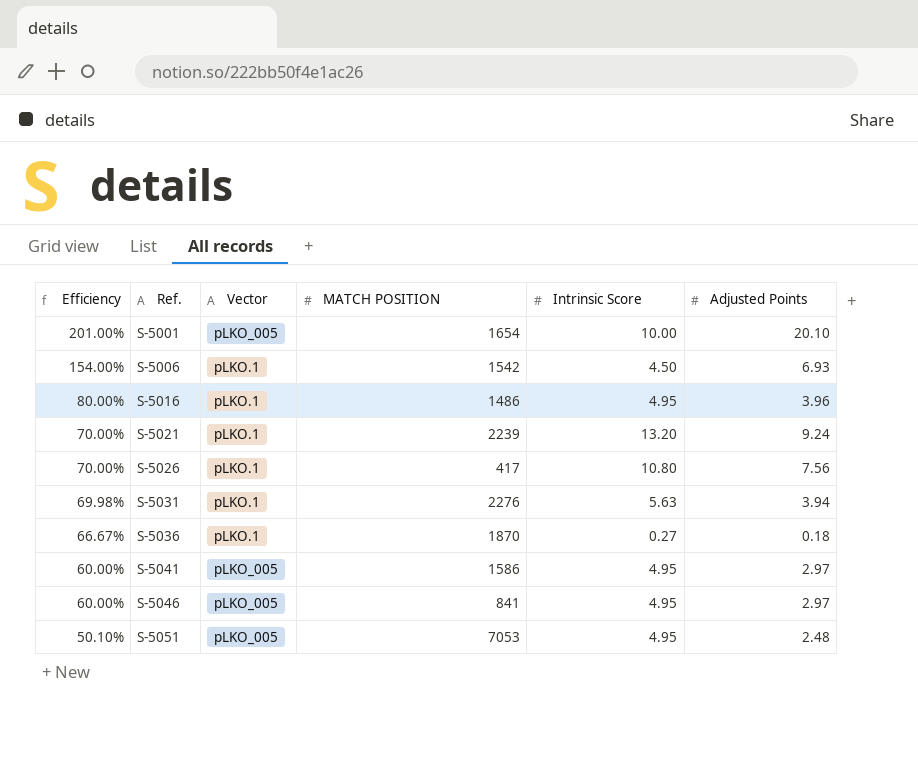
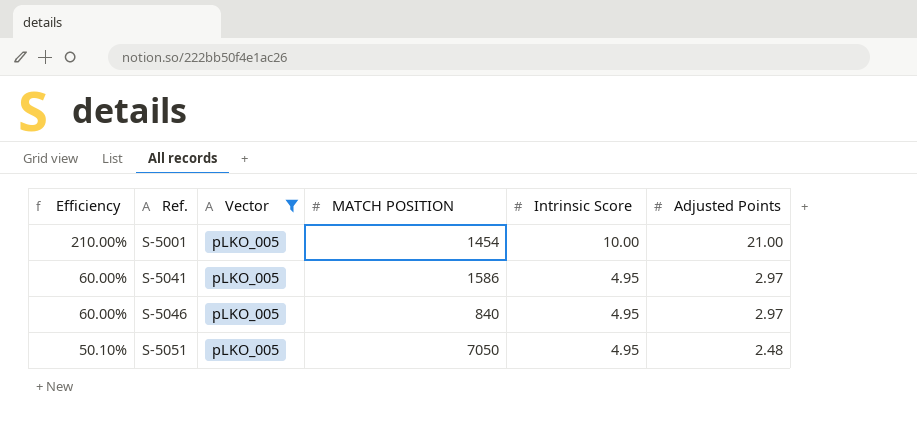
filter: none -> Vector = pLKO_005
S-5001 | Efficiency: 201.00% -> 210.00%
S-5001 | MATCH POSITION: 1654 -> 1454
S-5001 | Adjusted Points: 20.10 -> 21.00
S-5046 | MATCH POSITION: 841 -> 840
S-5051 | MATCH POSITION: 7053 -> 7050

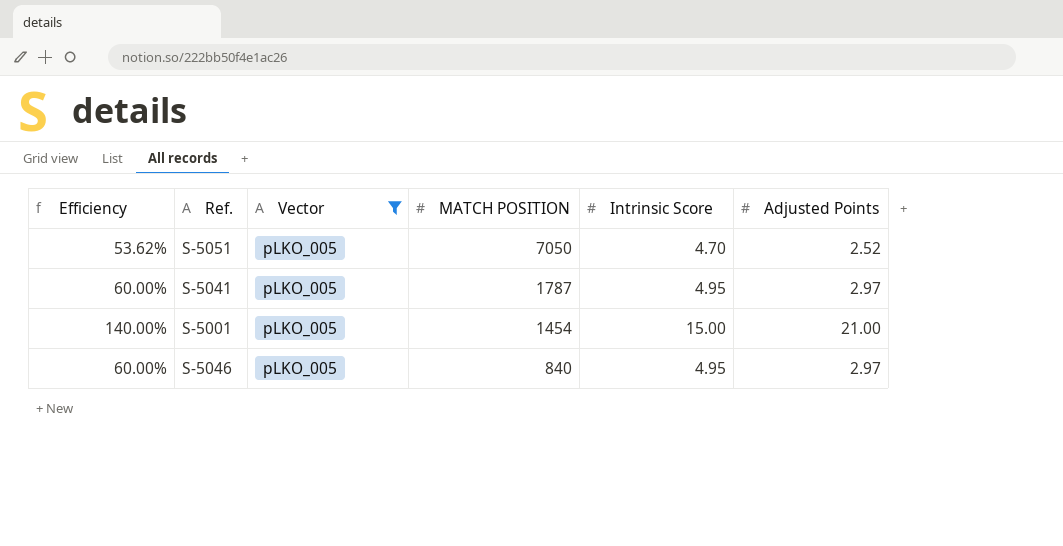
row order: Efficiency descending -> MATCH POSITION descending
S-5051 | Efficiency: 50.10% -> 53.62%
S-5051 | Intrinsic Score: 4.95 -> 4.70
S-5051 | Adjusted Points: 2.48 -> 2.52
S-5041 | MATCH POSITION: 1586 -> 1787
S-5001 | Efficiency: 210.00% -> 140.00%
S-5001 | Intrinsic Score: 10.00 -> 15.00

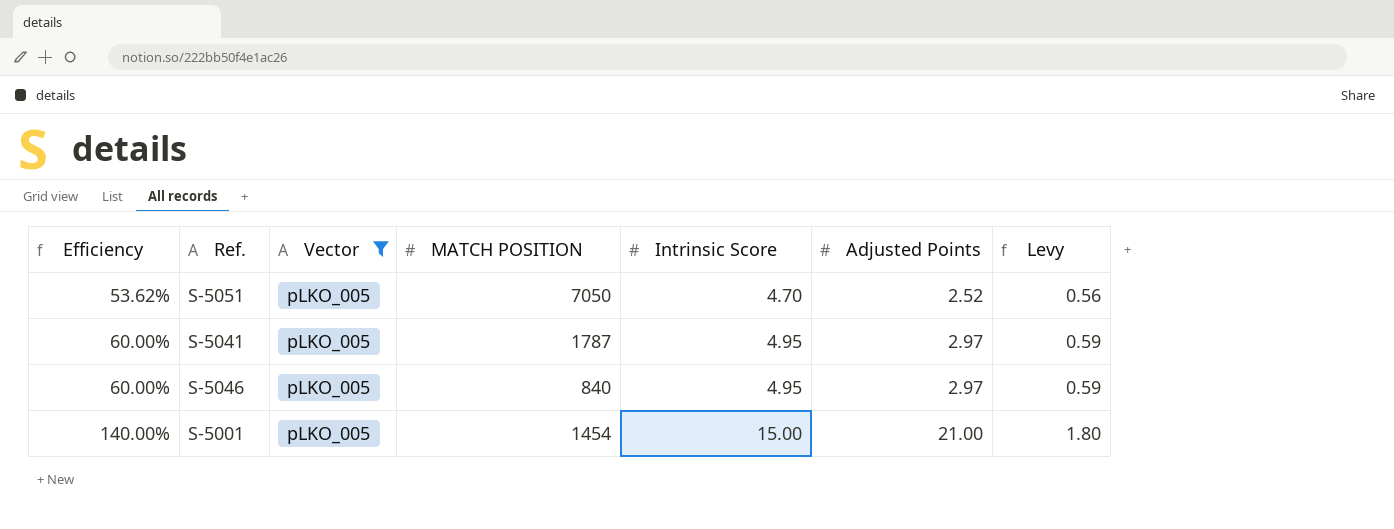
row order: MATCH POSITION descending -> Efficiency ascending
column Levy | formula: none -> [Intrinsic Score] * 0.12

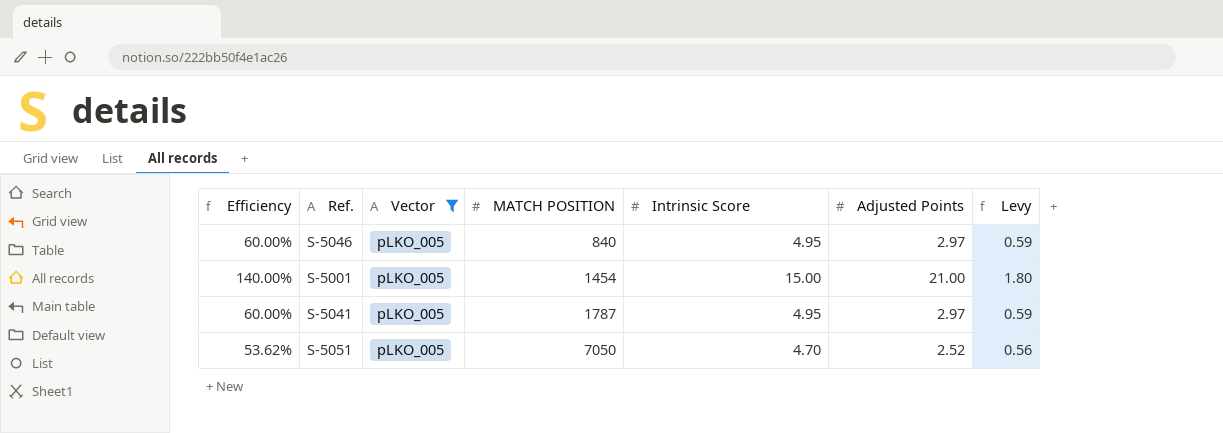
row order: Efficiency ascending -> MATCH POSITION ascending

